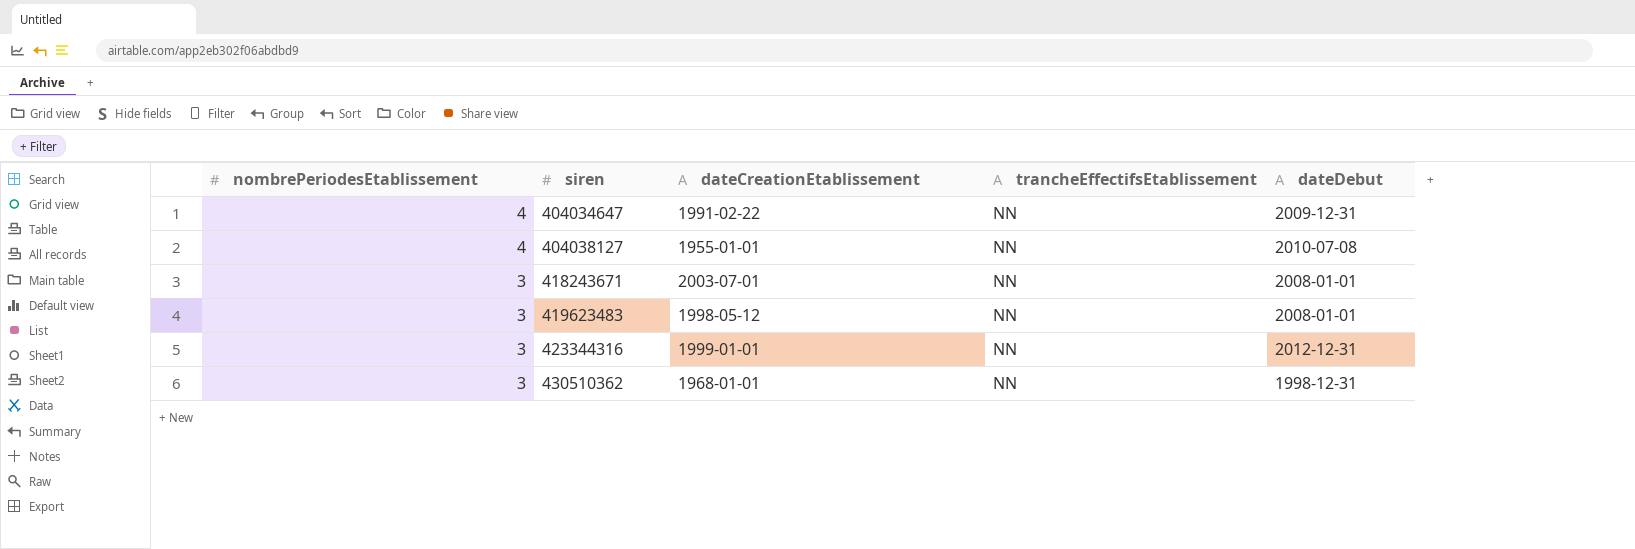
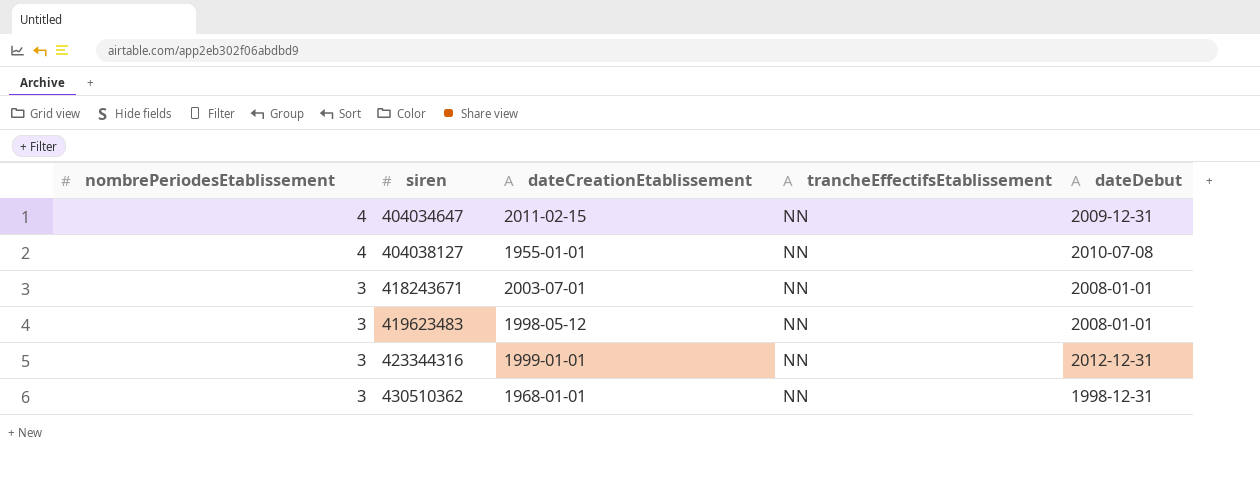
404034647 | dateCreationEtablissement: 1991-02-22 -> 2011-02-15

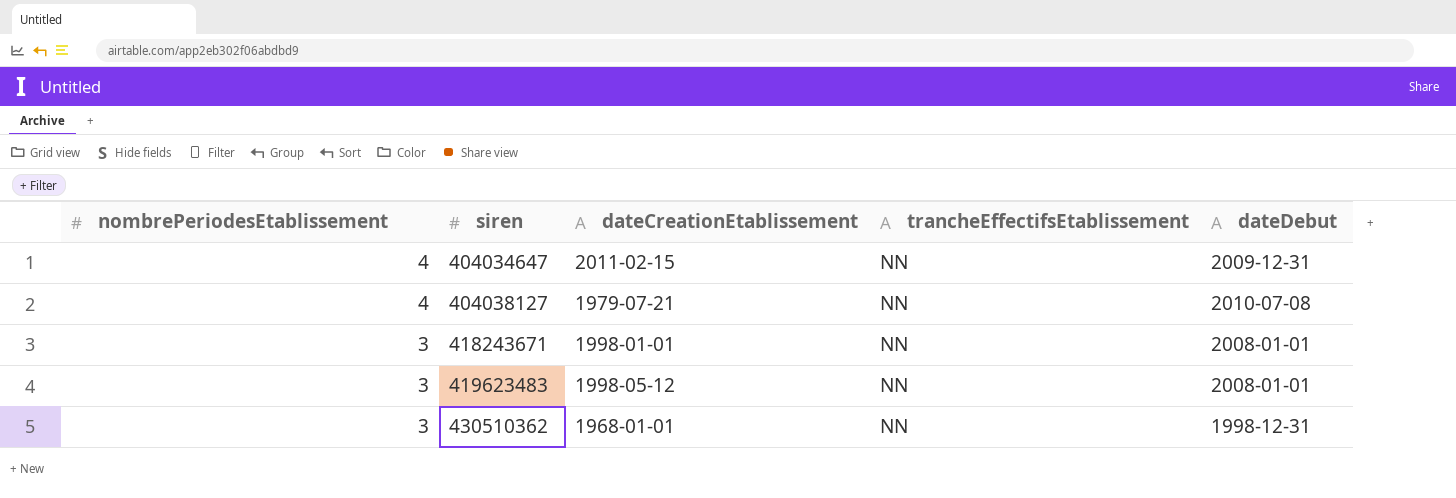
row 423344316: 3 | 1999-01-01 | NN | 2012-12-31 -> none
404038127 | dateCreationEtablissement: 1955-01-01 -> 1979-07-21
418243671 | dateCreationEtablissement: 2003-07-01 -> 1998-01-01

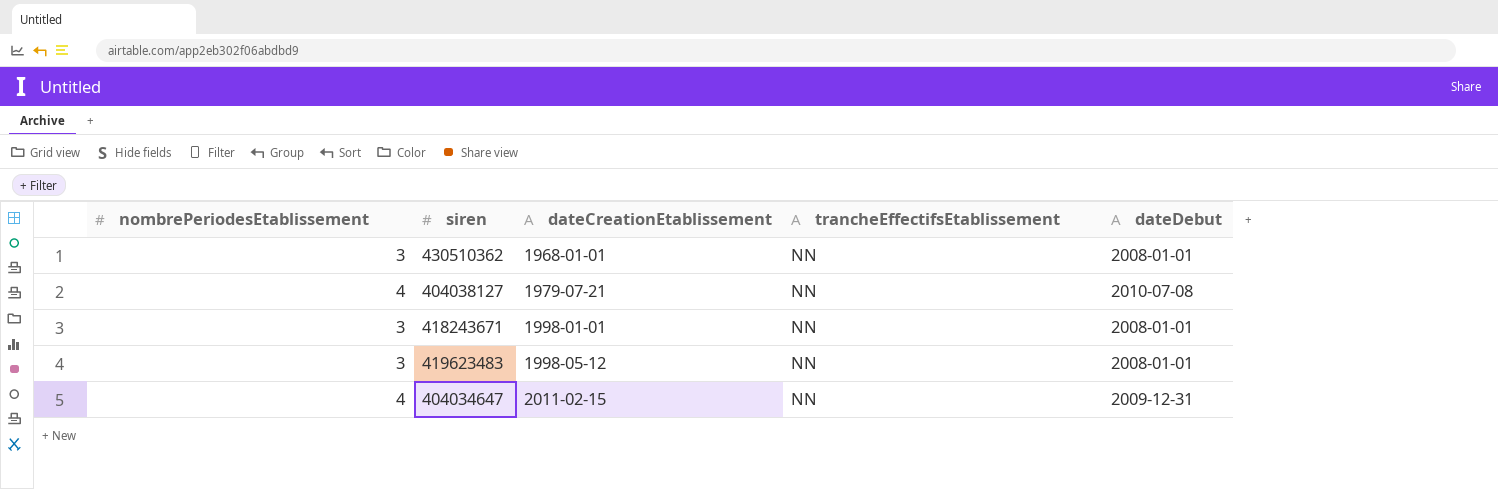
row order: nombrePeriodesEtablissement descending -> dateCreationEtablissement ascending
430510362 | dateDebut: 1998-12-31 -> 2008-01-01

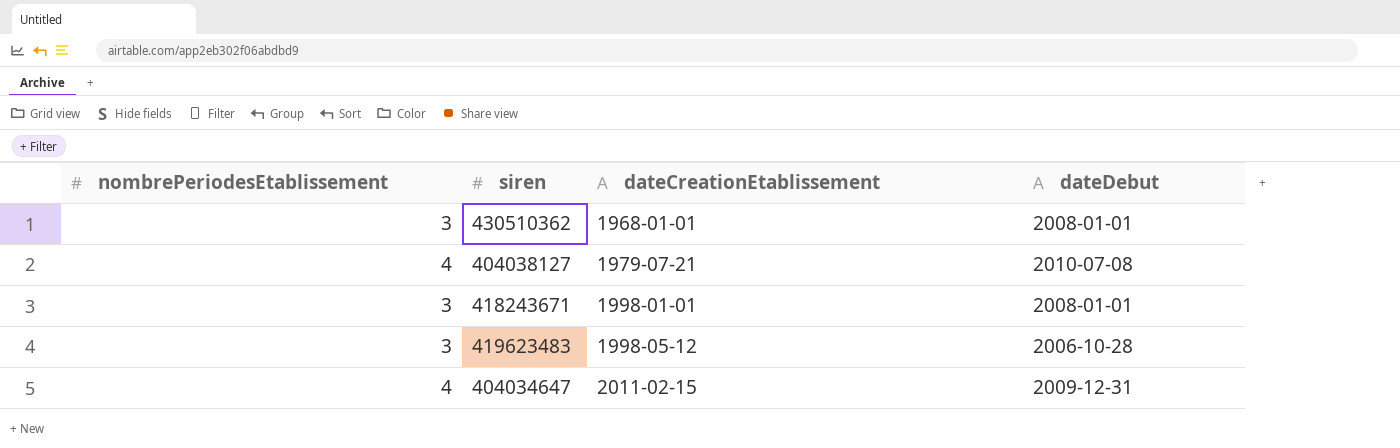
column trancheEffectifsEtablissement | position: 4 -> none
419623483 | dateDebut: 2008-01-01 -> 2006-10-28

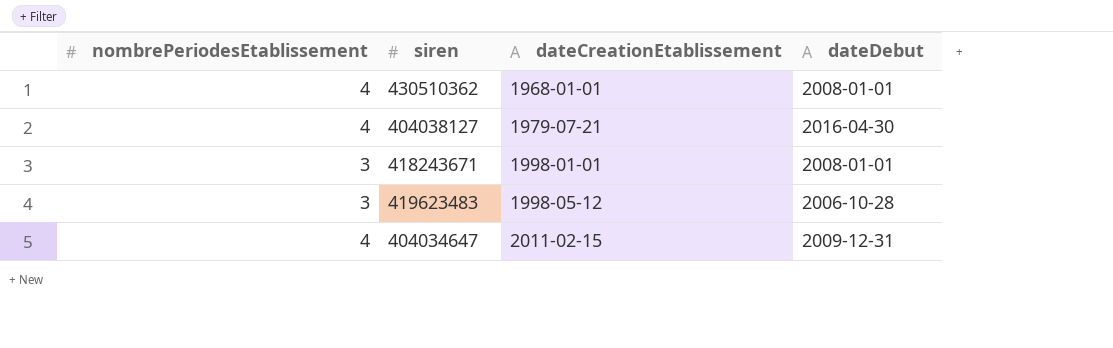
430510362 | nombrePeriodesEtablissement: 3 -> 4
404038127 | dateDebut: 2010-07-08 -> 2016-04-30

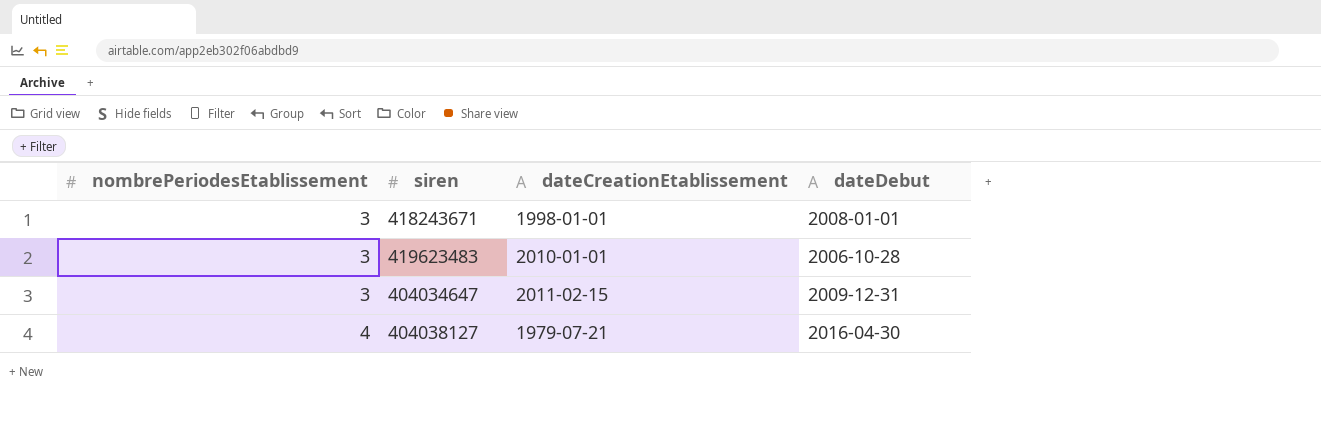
row order: dateCreationEtablissement ascending -> nombrePeriodesEtablissement ascending
row 430510362: 4 | 1968-01-01 | 2008-01-01 -> none
419623483 | dateCreationEtablissement: 1998-05-12 -> 2010-01-01
404034647 | nombrePeriodesEtablissement: 4 -> 3

